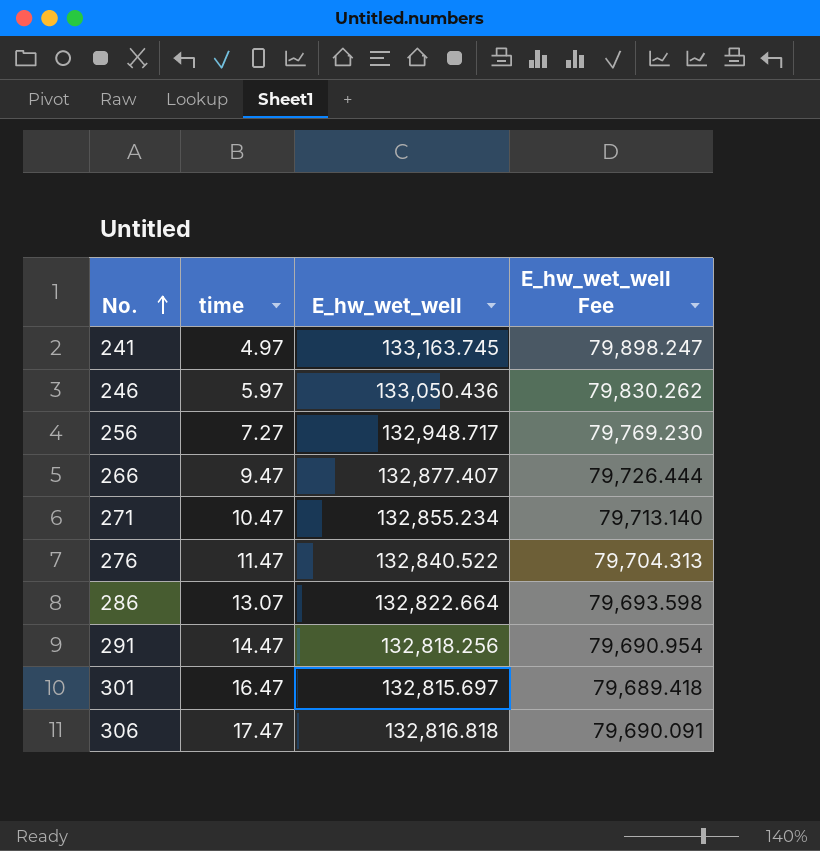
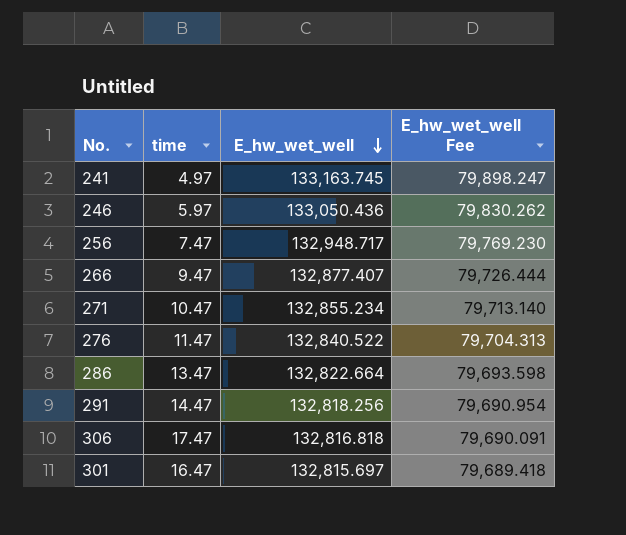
row order: No. ascending -> E_hw_wet_well descending
256 | time: 7.27 -> 7.47
286 | time: 13.07 -> 13.47

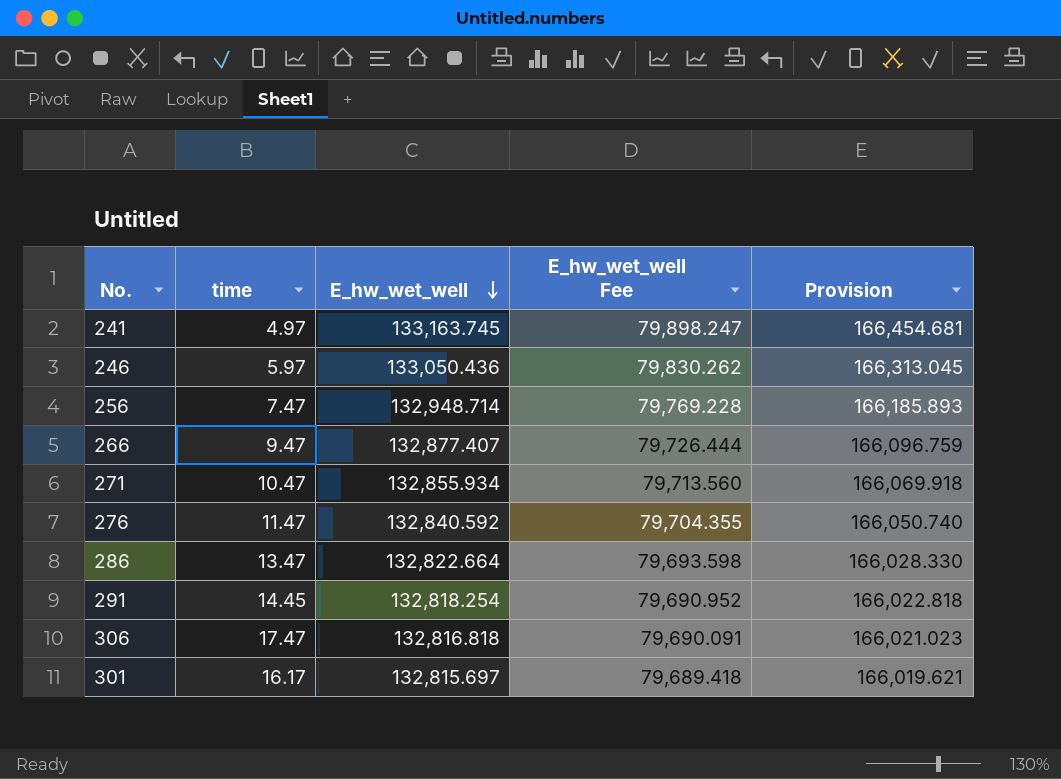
column Provision | formula: none -> [E_hw_wet_well] * 1.25
256 | E_hw_wet_well: 132,948.717 -> 132,948.714
256 | E_hw_wet_well Fee: 79,769.230 -> 79,769.228
271 | E_hw_wet_well: 132,855.234 -> 132,855.934
271 | E_hw_wet_well Fee: 79,713.140 -> 79,713.560
276 | E_hw_wet_well: 132,840.522 -> 132,840.592
276 | E_hw_wet_well Fee: 79,704.313 -> 79,704.355
291 | time: 14.47 -> 14.45
291 | E_hw_wet_well: 132,818.256 -> 132,818.254
291 | E_hw_wet_well Fee: 79,690.954 -> 79,690.952
301 | time: 16.47 -> 16.17

